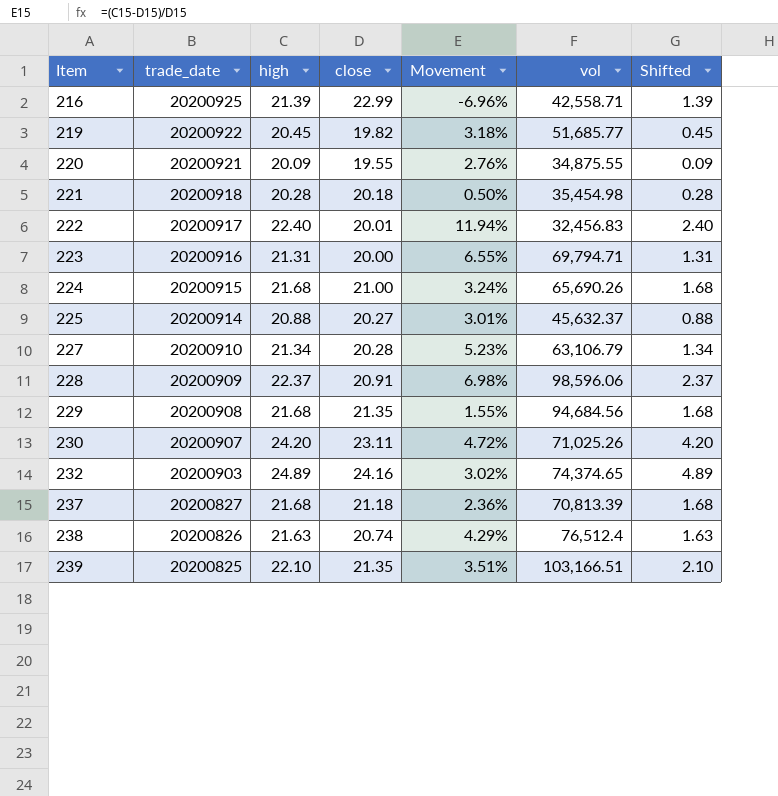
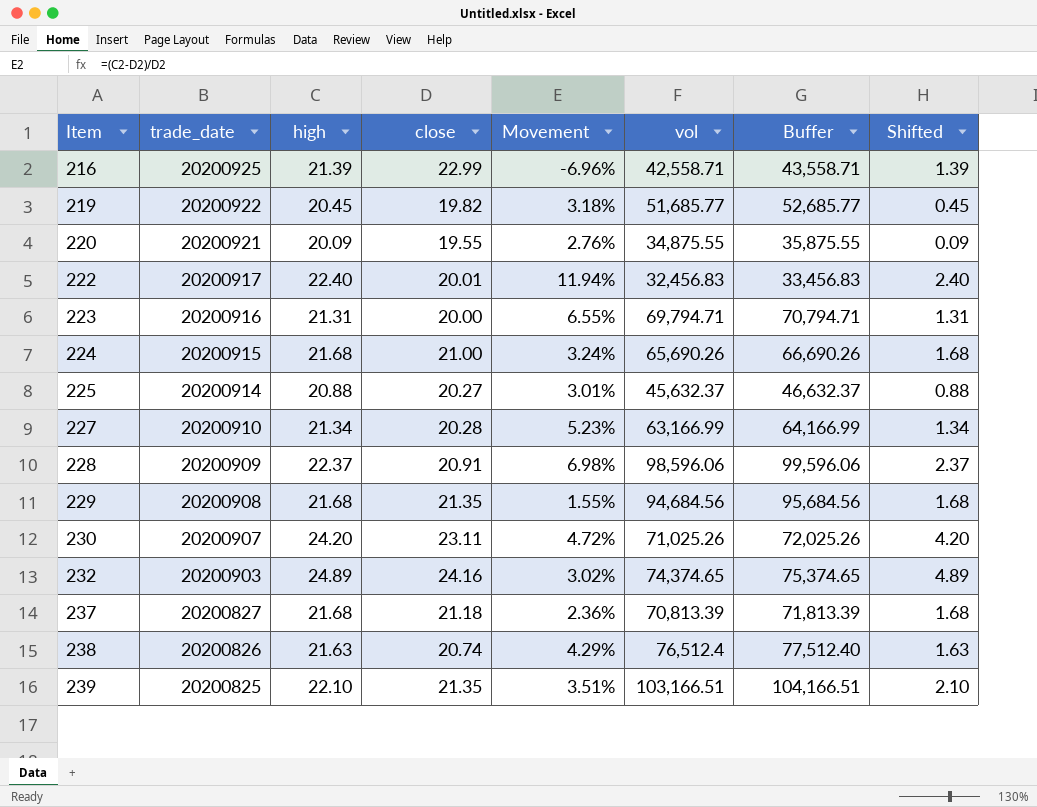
column Buffer | formula: none -> [vol] + 1000
row 221: 20200918 | 20.28 | 20.18 | 0.50% | 35,454.98 | 0.28 -> none
227 | vol: 63,106.79 -> 63,166.99

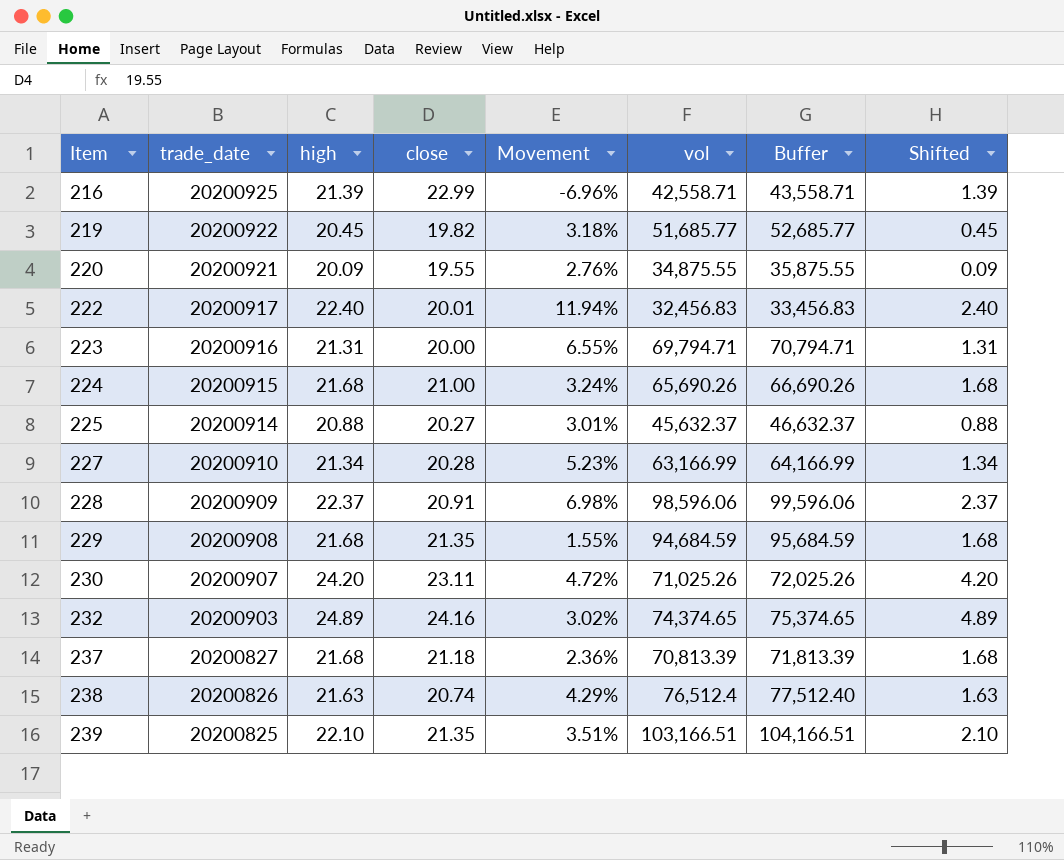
229 | vol: 94,684.56 -> 94,684.59
229 | Buffer: 95,684.56 -> 95,684.59

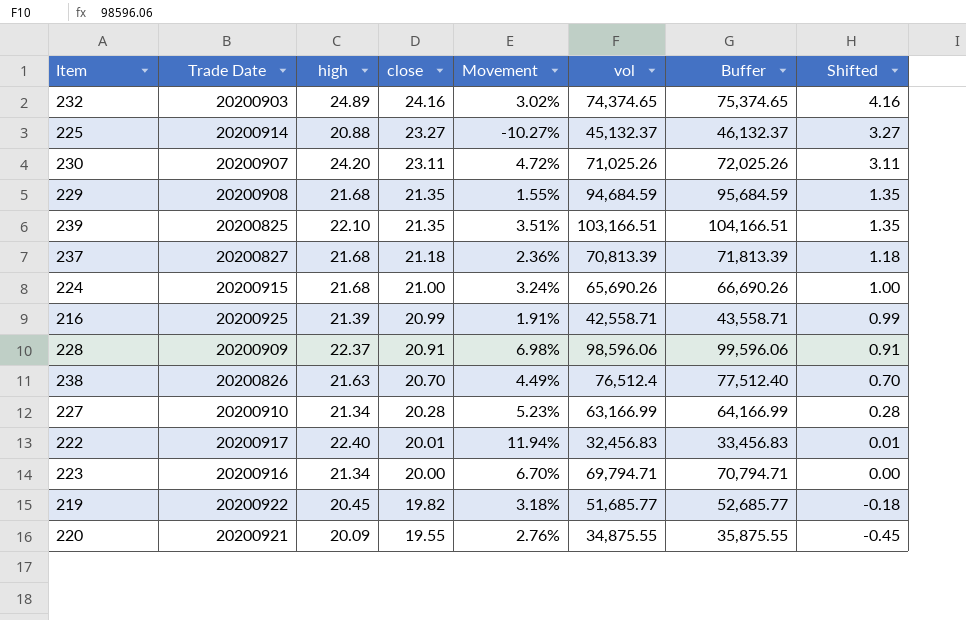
row order: Item ascending -> close descending
column name: trade_date -> Trade Date
column Shifted | formula: [high] - 20 -> [close] - 20
225 | close: 20.27 -> 23.27
225 | Movement: 3.01% -> -10.27%
225 | vol: 45,632.37 -> 45,132.37
225 | Buffer: 46,632.37 -> 46,132.37
216 | close: 22.99 -> 20.99
216 | Movement: -6.96% -> 1.91%
238 | close: 20.74 -> 20.70
238 | Movement: 4.29% -> 4.49%
223 | high: 21.31 -> 21.34
223 | Movement: 6.55% -> 6.70%

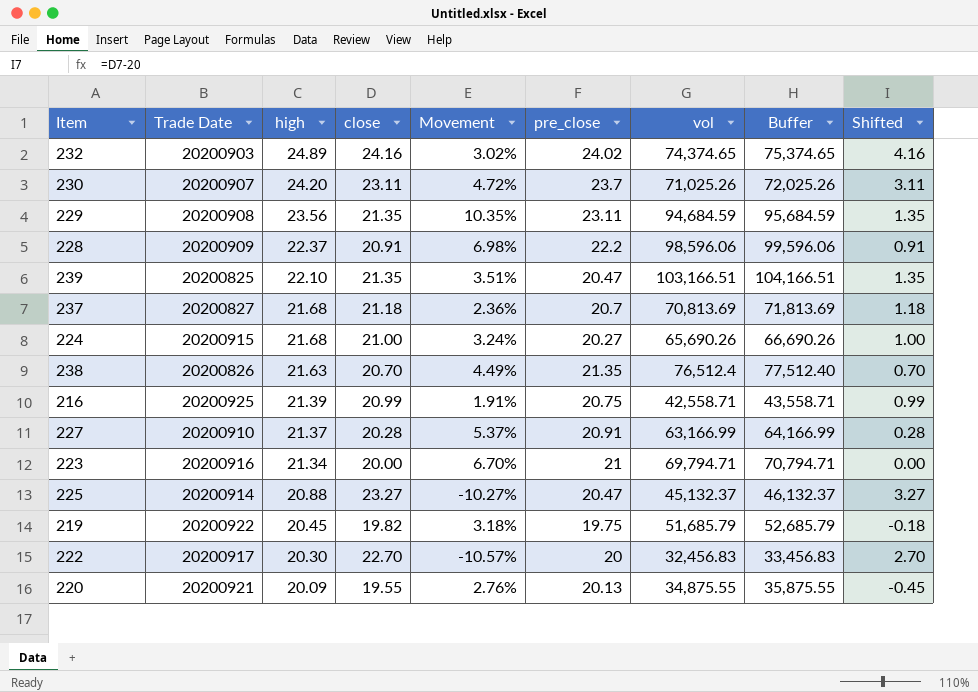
row order: close descending -> high descending
column pre_close | position: none -> 6
229 | high: 21.68 -> 23.56
229 | Movement: 1.55% -> 10.35%
237 | vol: 70,813.39 -> 70,813.69
237 | Buffer: 71,813.39 -> 71,813.69
227 | high: 21.34 -> 21.37
227 | Movement: 5.23% -> 5.37%
219 | vol: 51,685.77 -> 51,685.79
219 | Buffer: 52,685.77 -> 52,685.79
222 | high: 22.40 -> 20.30
222 | close: 20.01 -> 22.70
222 | Movement: 11.94% -> -10.57%
222 | Shifted: 0.01 -> 2.70

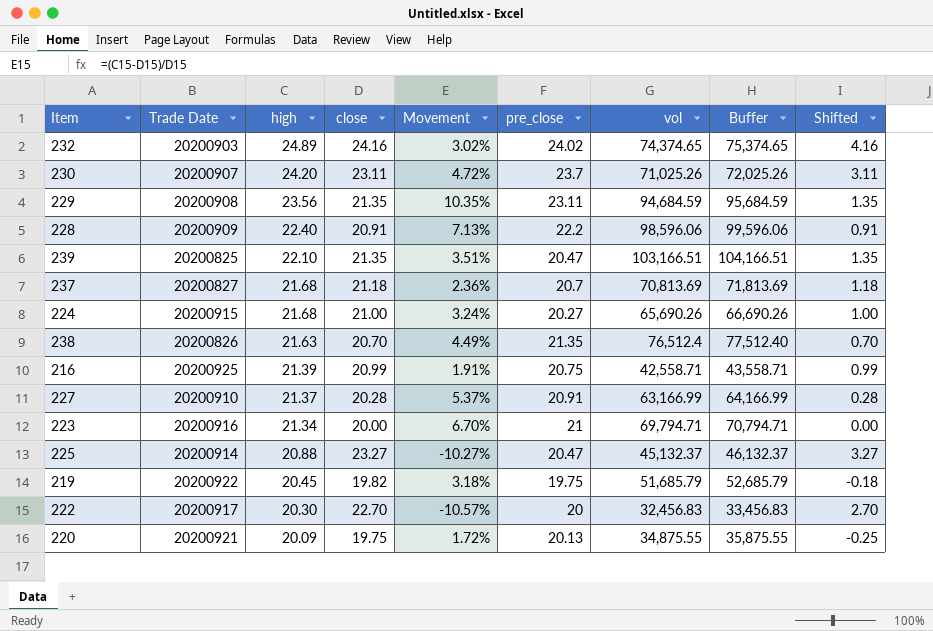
228 | high: 22.37 -> 22.40
228 | Movement: 6.98% -> 7.13%
220 | close: 19.55 -> 19.75
220 | Movement: 2.76% -> 1.72%
220 | Shifted: -0.45 -> -0.25

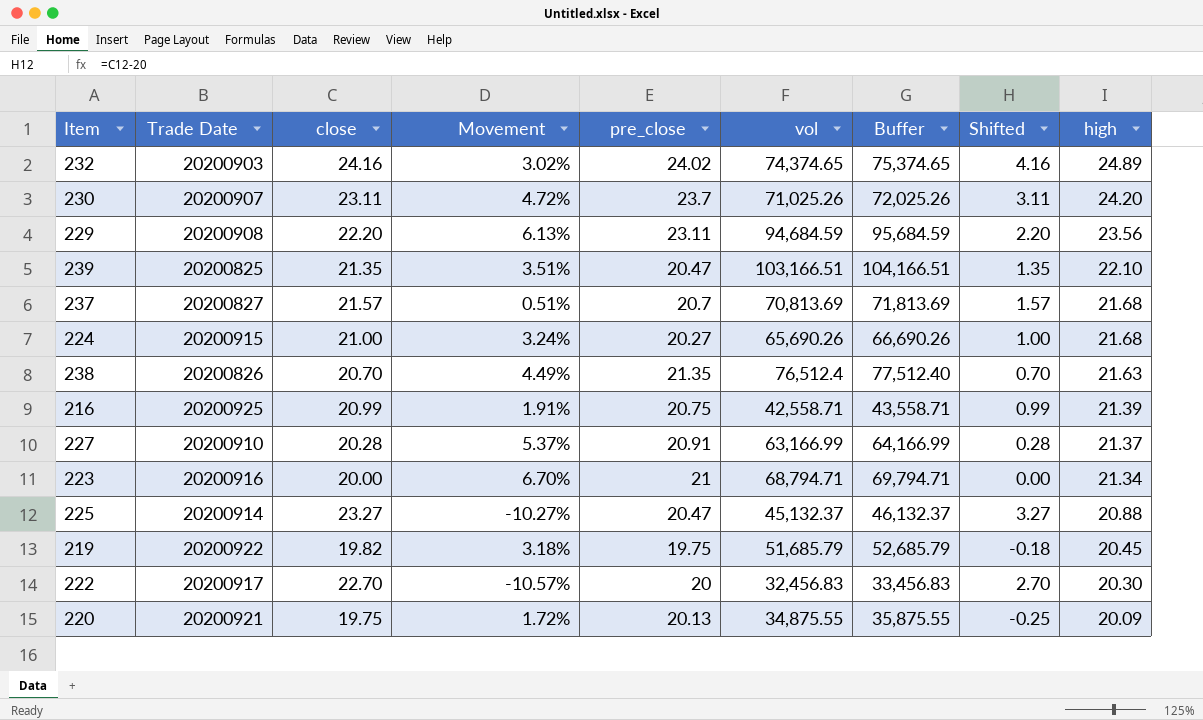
column high | position: 3 -> 9
row 228: 20200909 | 22.40 | 20.91 | 7.13% | 22.2 | 98,596.06 | 99,596.06 | 0.91 -> none
229 | close: 21.35 -> 22.20
229 | Movement: 10.35% -> 6.13%
229 | Shifted: 1.35 -> 2.20
237 | close: 21.18 -> 21.57
237 | Movement: 2.36% -> 0.51%
237 | Shifted: 1.18 -> 1.57
223 | vol: 69,794.71 -> 68,794.71
223 | Buffer: 70,794.71 -> 69,794.71

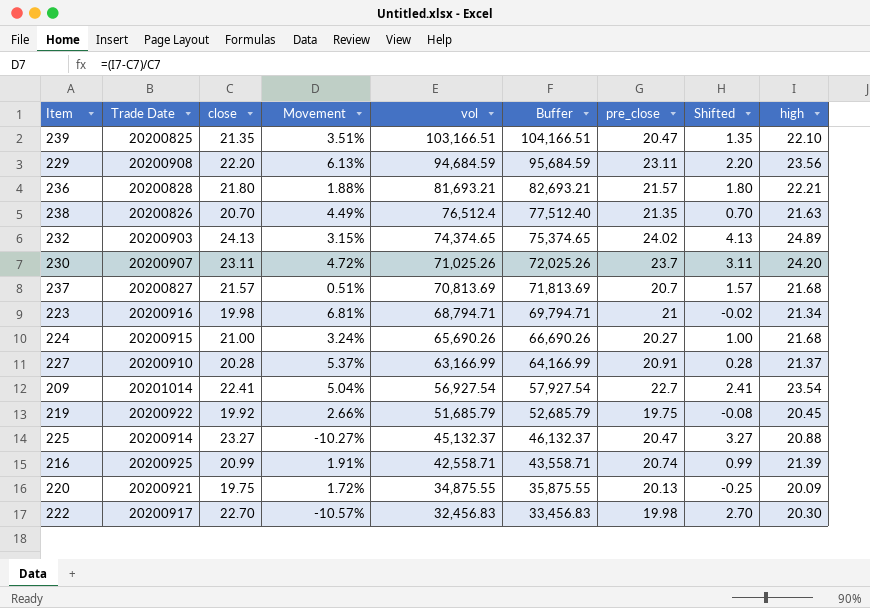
row order: high descending -> vol descending
column pre_close | position: 5 -> 7
row 236: none -> 20200828 | 21.80 | 1.88% | 81,693.21 | 82,693.21 | 21.57 | 1.80 | 22.21
232 | close: 24.16 -> 24.13
232 | Movement: 3.02% -> 3.15%
232 | Shifted: 4.16 -> 4.13
223 | close: 20.00 -> 19.98
223 | Movement: 6.70% -> 6.81%
223 | Shifted: 0.00 -> -0.02
row 209: none -> 20201014 | 22.41 | 5.04% | 56,927.54 | 57,927.54 | 22.7 | 2.41 | 23.54
219 | close: 19.82 -> 19.92
219 | Movement: 3.18% -> 2.66%
219 | Shifted: -0.18 -> -0.08
216 | pre_close: 20.75 -> 20.74
222 | pre_close: 20 -> 19.98

